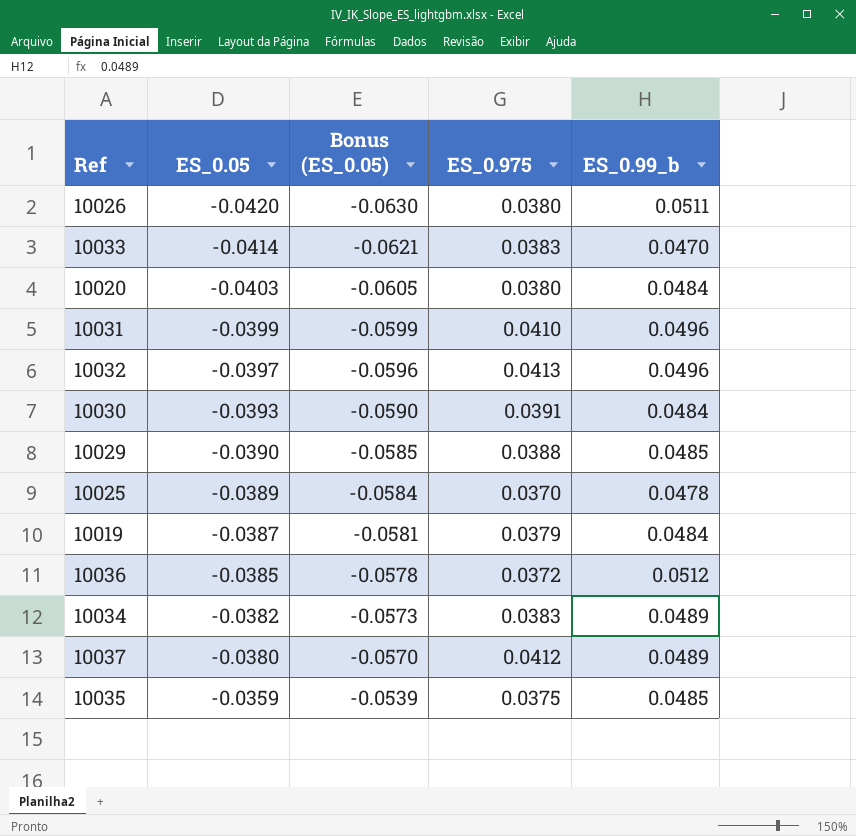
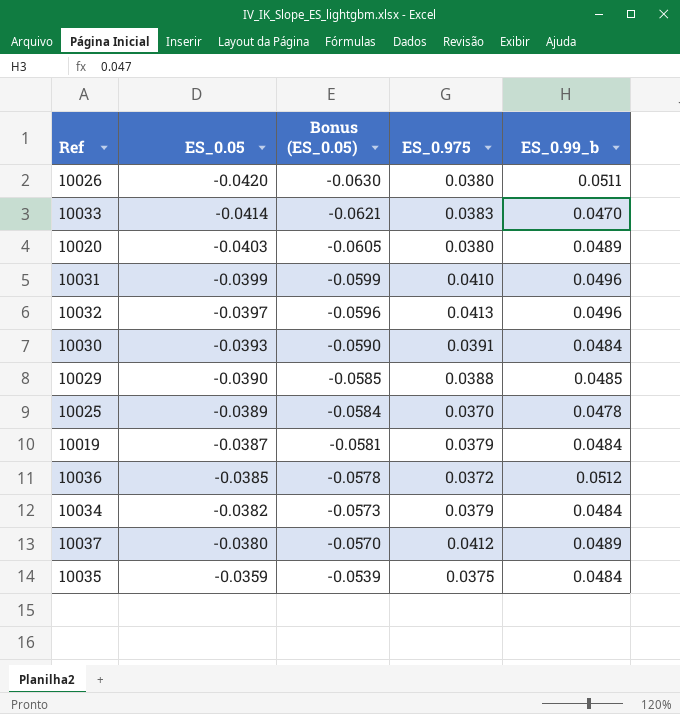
10020 | ES_0.99_b: 0.0484 -> 0.0489
10034 | ES_0.975: 0.0383 -> 0.0379
10034 | ES_0.99_b: 0.0489 -> 0.0484
10035 | ES_0.99_b: 0.0485 -> 0.0484

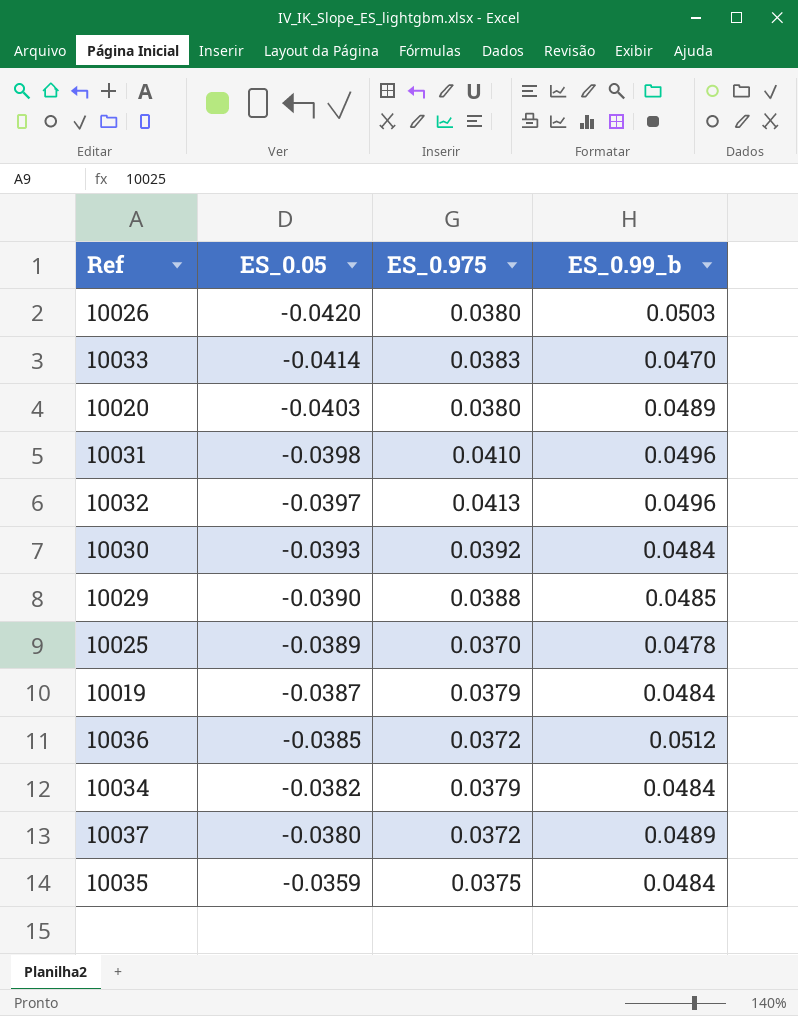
column Bonus (ES_0.05) | formula: [ES_0.05] * 1.5 -> none
10026 | ES_0.99_b: 0.0511 -> 0.0503
10031 | ES_0.05: -0.0399 -> -0.0398
10030 | ES_0.975: 0.0391 -> 0.0392
10037 | ES_0.975: 0.0412 -> 0.0372

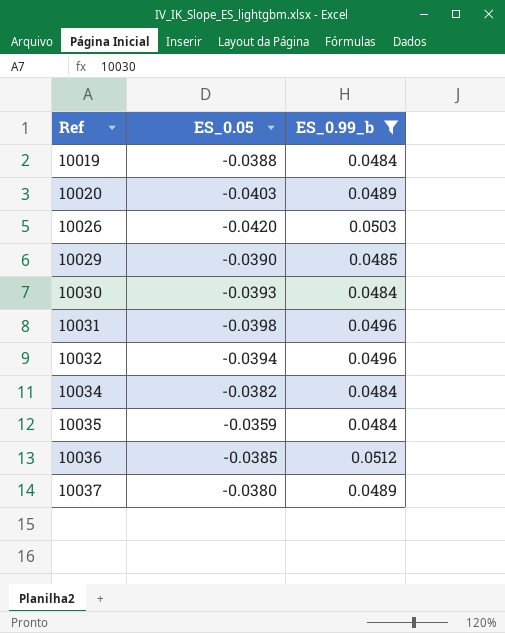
filter: none -> ES_0.99_b >= 0.0484
row order: ES_0.05 ascending -> Ref ascending
column ES_0.975 | position: 3 -> none
10019 | ES_0.05: -0.0387 -> -0.0388
10032 | ES_0.05: -0.0397 -> -0.0394

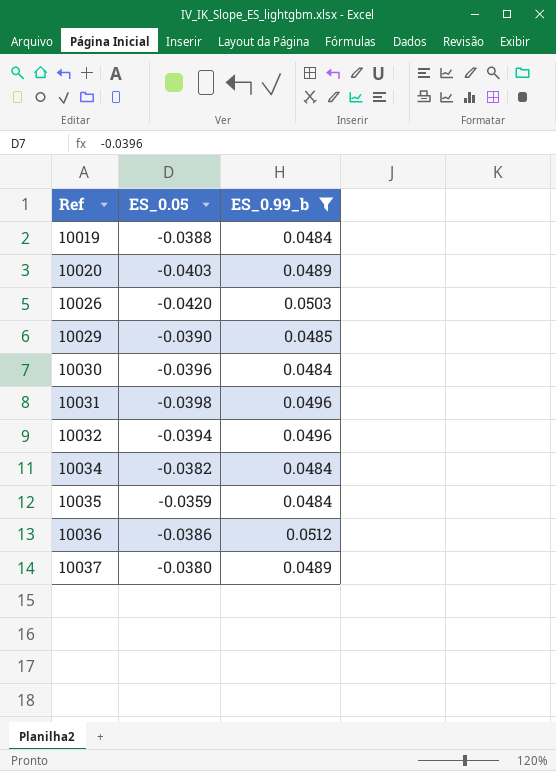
10030 | ES_0.05: -0.0393 -> -0.0396
10036 | ES_0.05: -0.0385 -> -0.0386

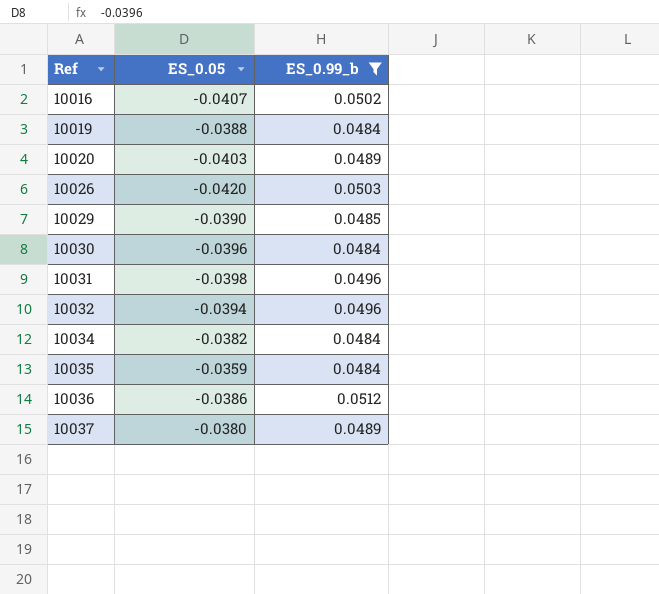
row 10016: none -> -0.0407 | 0.0502

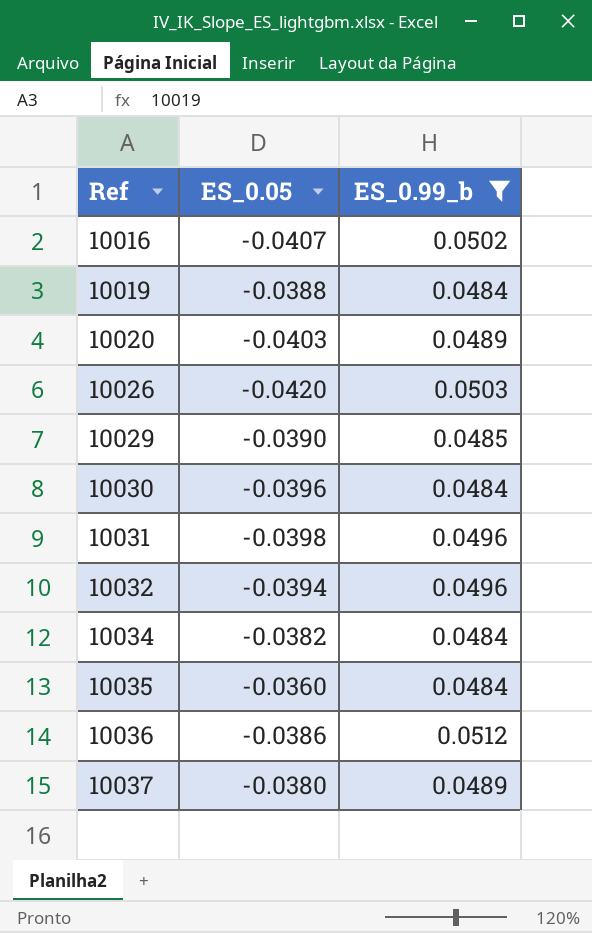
10035 | ES_0.05: -0.0359 -> -0.0360

